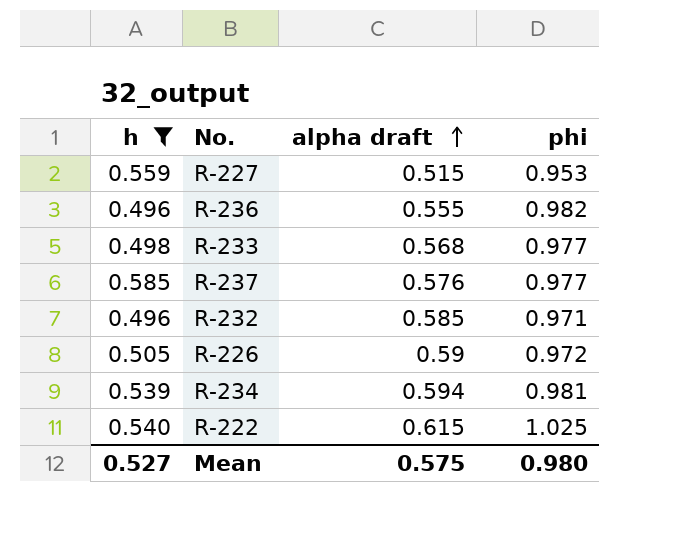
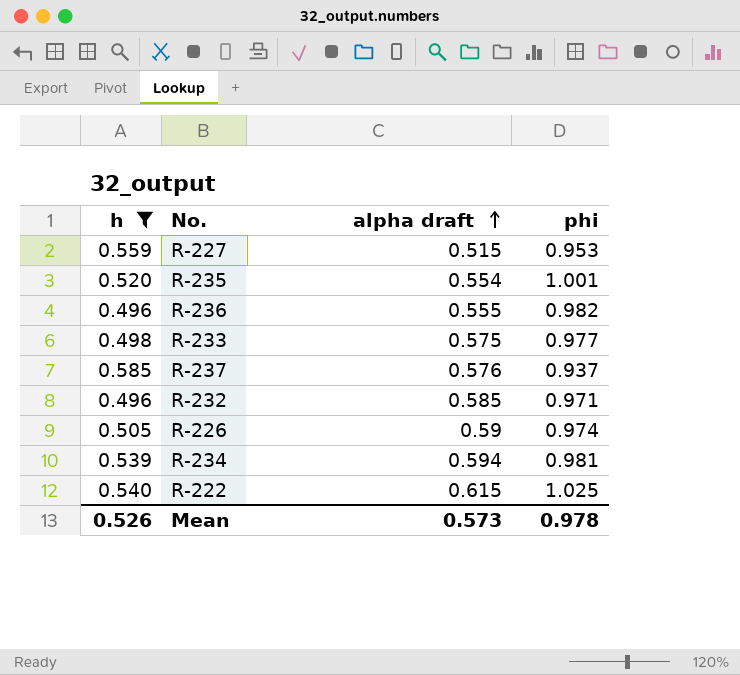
row R-235: none -> 0.520 | 0.554 | 1.001
R-233 | alpha draft: 0.568 -> 0.575
R-237 | phi: 0.977 -> 0.937
R-226 | phi: 0.972 -> 0.974
Mean | h: 0.527 -> 0.526
Mean | alpha draft: 0.575 -> 0.573
Mean | phi: 0.980 -> 0.978

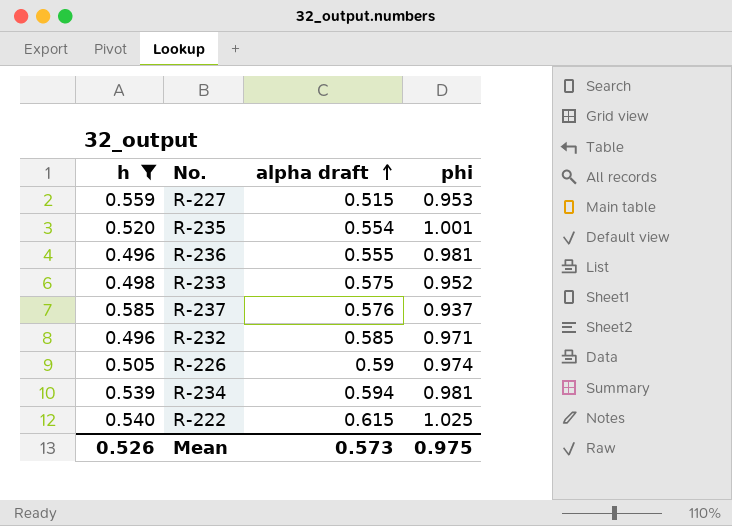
R-236 | phi: 0.982 -> 0.981
R-233 | phi: 0.977 -> 0.952
Mean | phi: 0.978 -> 0.975

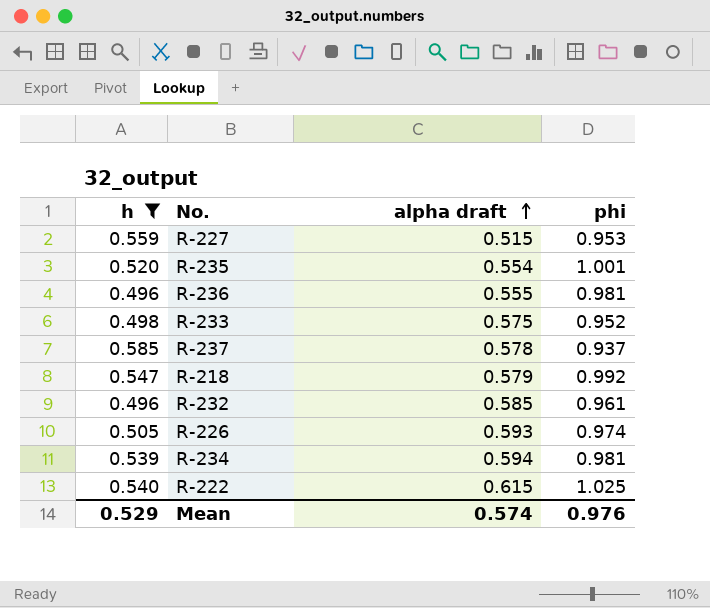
R-237 | alpha draft: 0.576 -> 0.578
row R-218: none -> 0.547 | 0.579 | 0.992
R-232 | phi: 0.971 -> 0.961
R-226 | alpha draft: 0.59 -> 0.593
Mean | h: 0.526 -> 0.529
Mean | alpha draft: 0.573 -> 0.574
Mean | phi: 0.975 -> 0.976

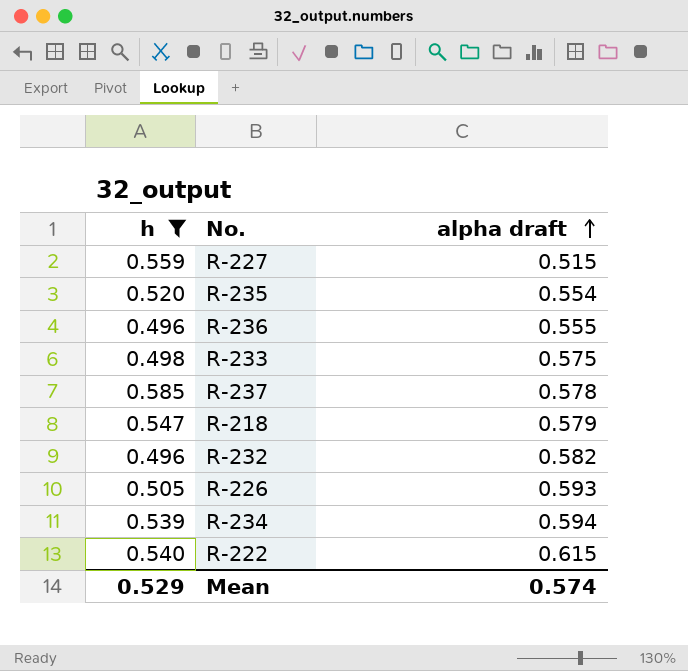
column phi | position: 4 -> none
R-232 | alpha draft: 0.585 -> 0.582

